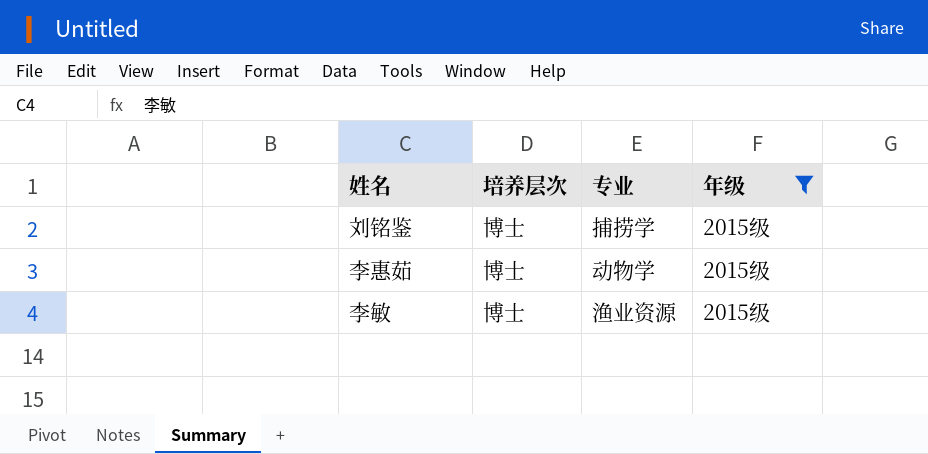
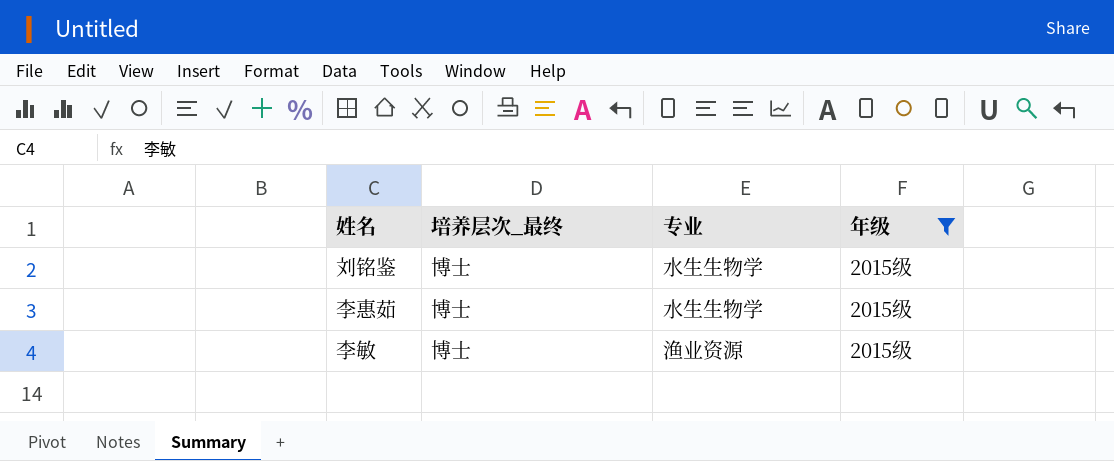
column name: 培养层次 -> 培养层次_最终
刘铭鉴 | 专业: 捕捞学 -> 水生生物学
李惠茹 | 专业: 动物学 -> 水生生物学

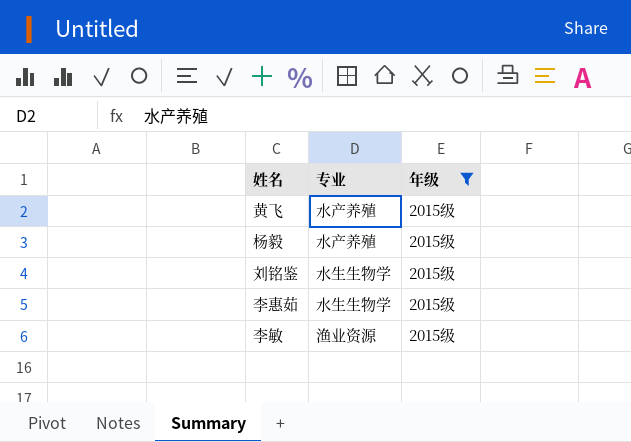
column 培养层次_最终 | position: 2 -> none
row 黄飞: none -> 水产养殖 | 2015级
row 杨毅: none -> 水产养殖 | 2015级

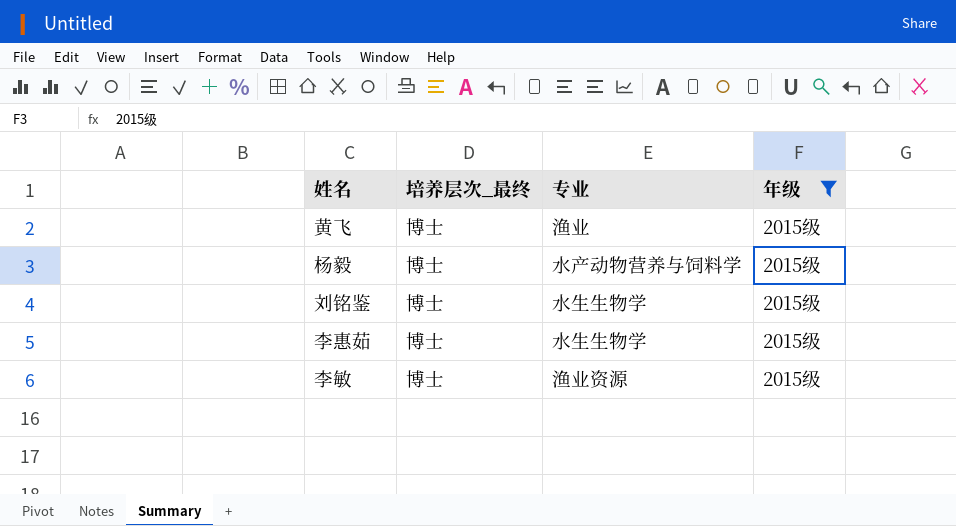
column 培养层次_最终 | position: none -> 2
黄飞 | 专业: 水产养殖 -> 渔业
杨毅 | 专业: 水产养殖 -> 水产动物营养与饲料学

